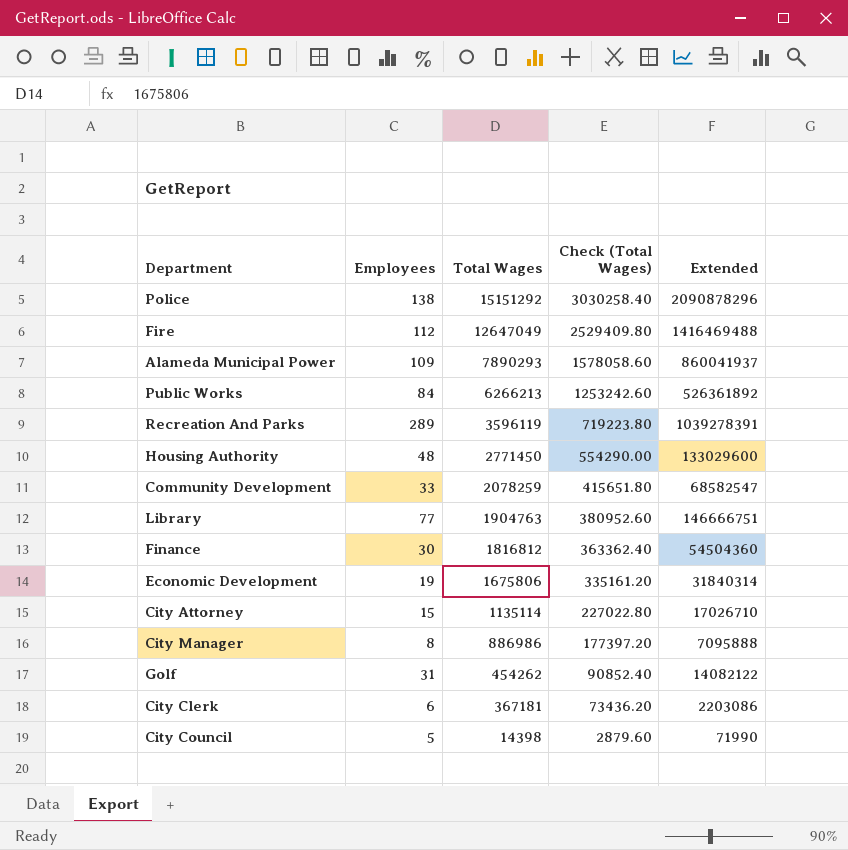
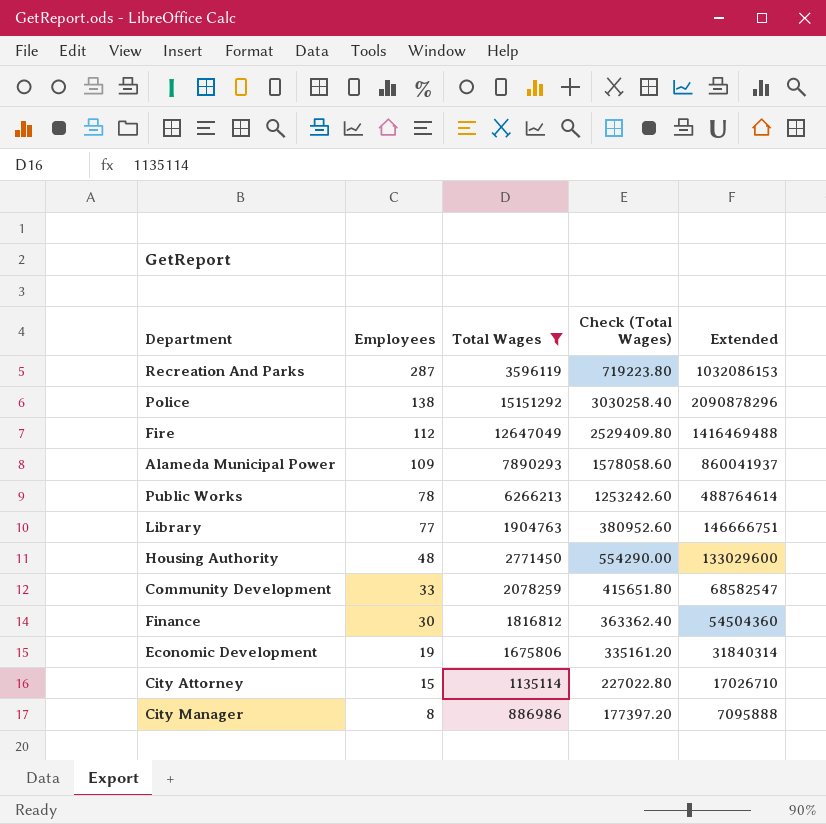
filter: none -> Total Wages >= 886986
row order: Total Wages descending -> Employees descending
Recreation And Parks | Employees: 289 -> 287
Recreation And Parks | Extended: 1039278391 -> 1032086153
Public Works | Employees: 84 -> 78
Public Works | Extended: 526361892 -> 488764614

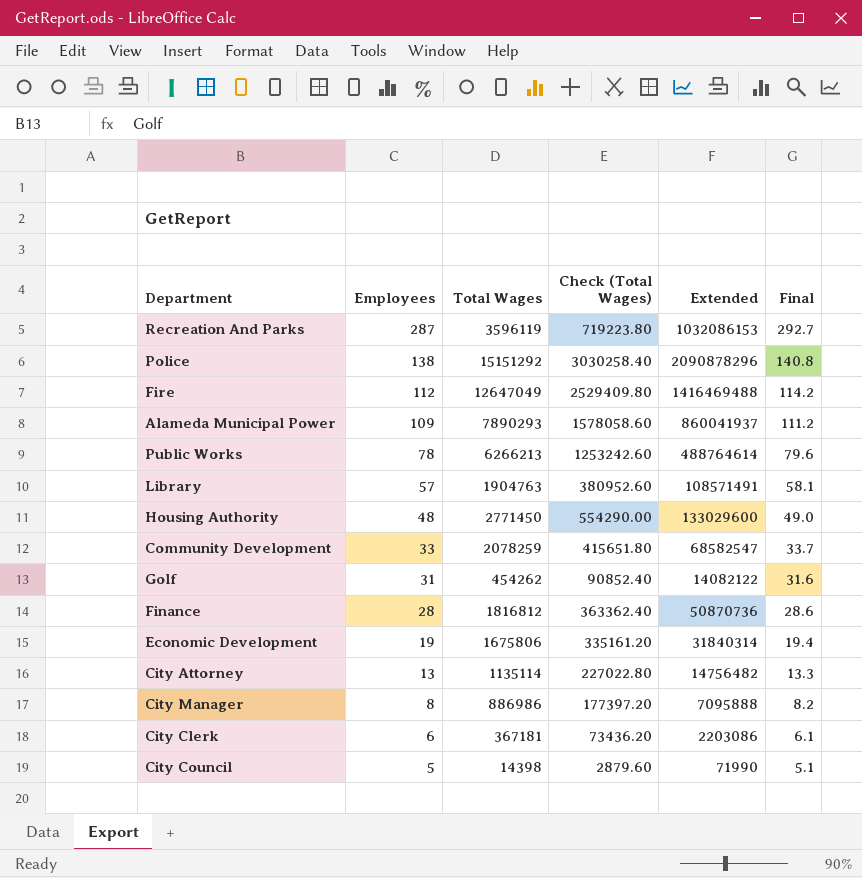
filter: Total Wages >= 886986 -> none
column Final | formula: none -> [Employees] * 1.02
Library | Employees: 77 -> 57
Library | Extended: 146666751 -> 108571491
Finance | Employees: 30 -> 28
Finance | Extended: 54504360 -> 50870736
City Attorney | Employees: 15 -> 13
City Attorney | Extended: 17026710 -> 14756482

